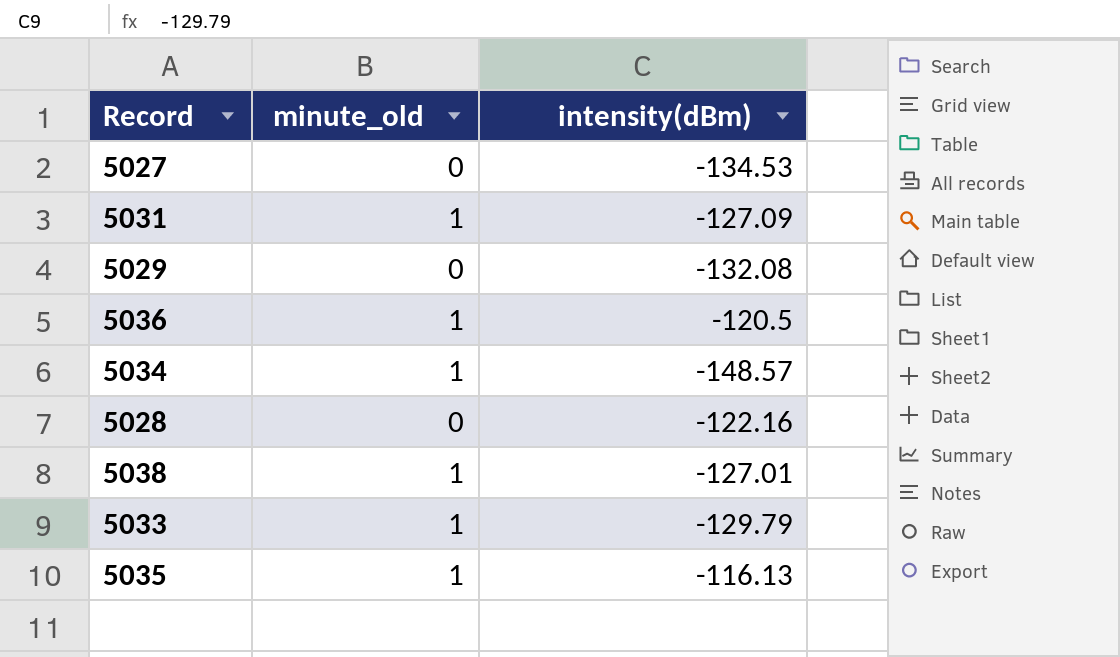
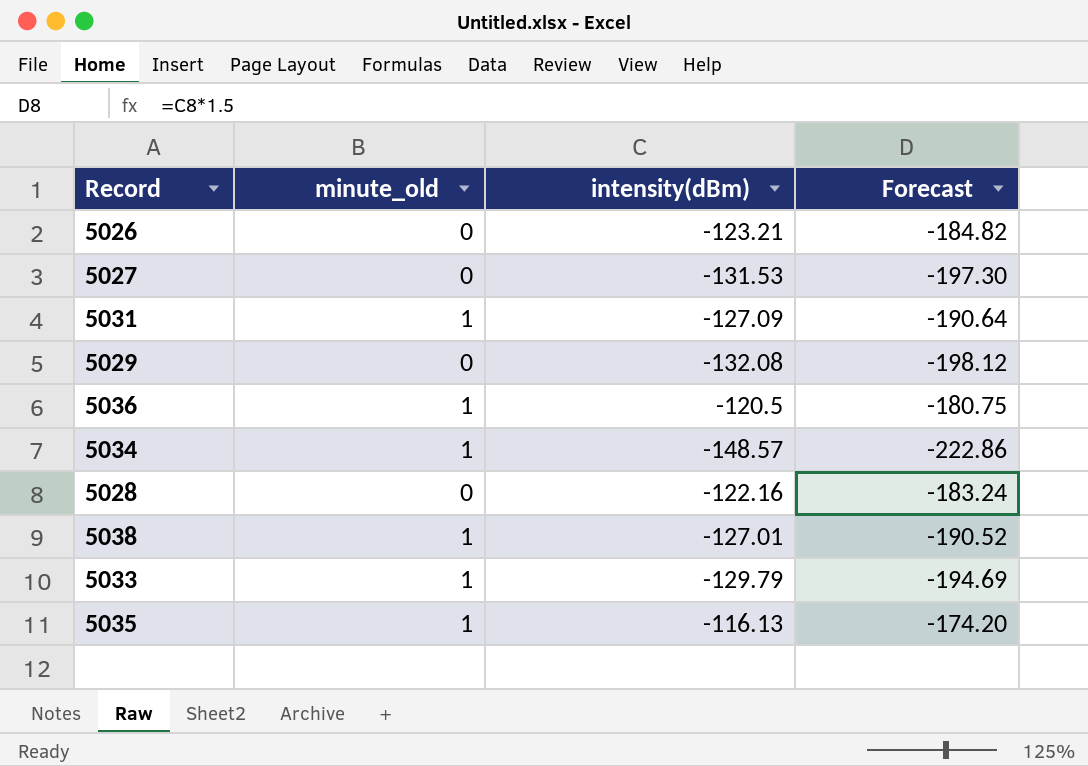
column Forecast | formula: none -> [intensity(dBm)] * 1.5
row 5026: none -> 0 | -123.21 | -184.82
5027 | intensity(dBm): -134.53 -> -131.53

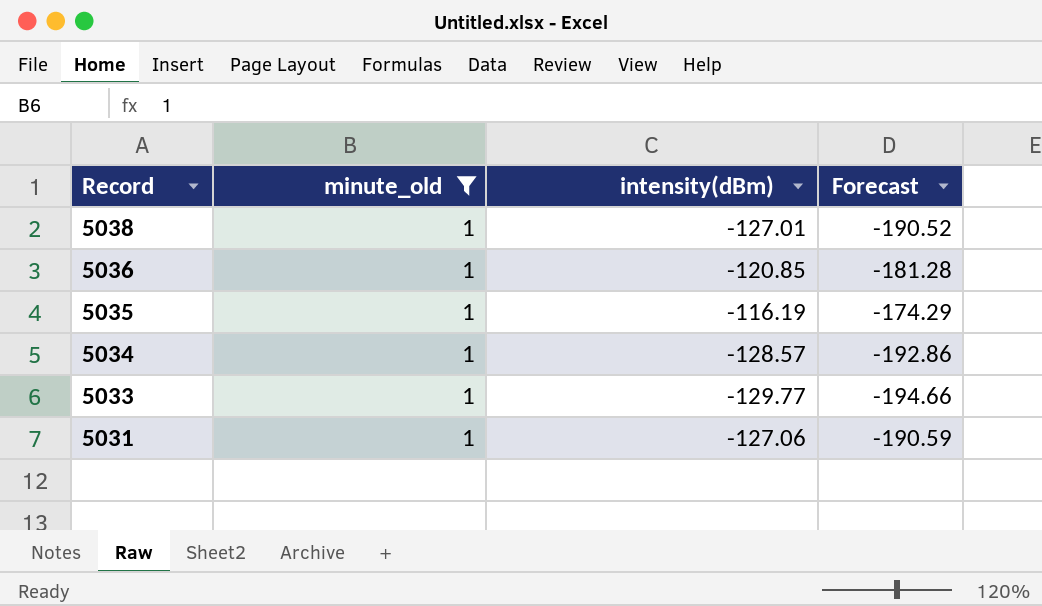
filter: none -> minute_old = 1
row order: none -> Record descending
5036 | intensity(dBm): -120.5 -> -120.85
5036 | Forecast: -180.75 -> -181.28
5035 | intensity(dBm): -116.13 -> -116.19
5035 | Forecast: -174.20 -> -174.29
5034 | intensity(dBm): -148.57 -> -128.57
5034 | Forecast: -222.86 -> -192.86
5033 | intensity(dBm): -129.79 -> -129.77
5033 | Forecast: -194.69 -> -194.66
5031 | intensity(dBm): -127.09 -> -127.06
5031 | Forecast: -190.64 -> -190.59

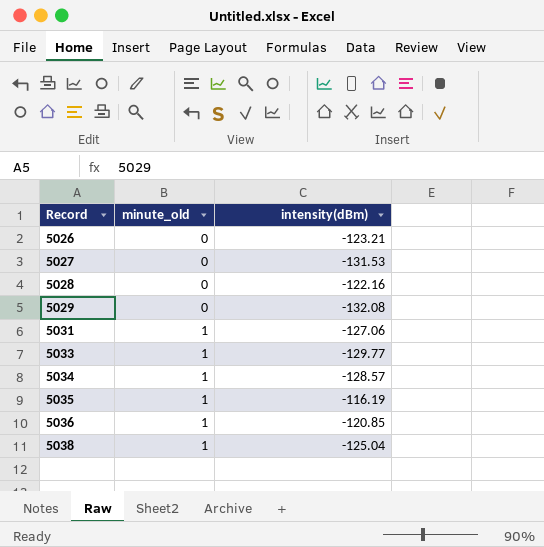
filter: minute_old = 1 -> none
row order: Record descending -> Record ascending
column Forecast | formula: [intensity(dBm)] * 1.5 -> none
5038 | intensity(dBm): -127.01 -> -125.04

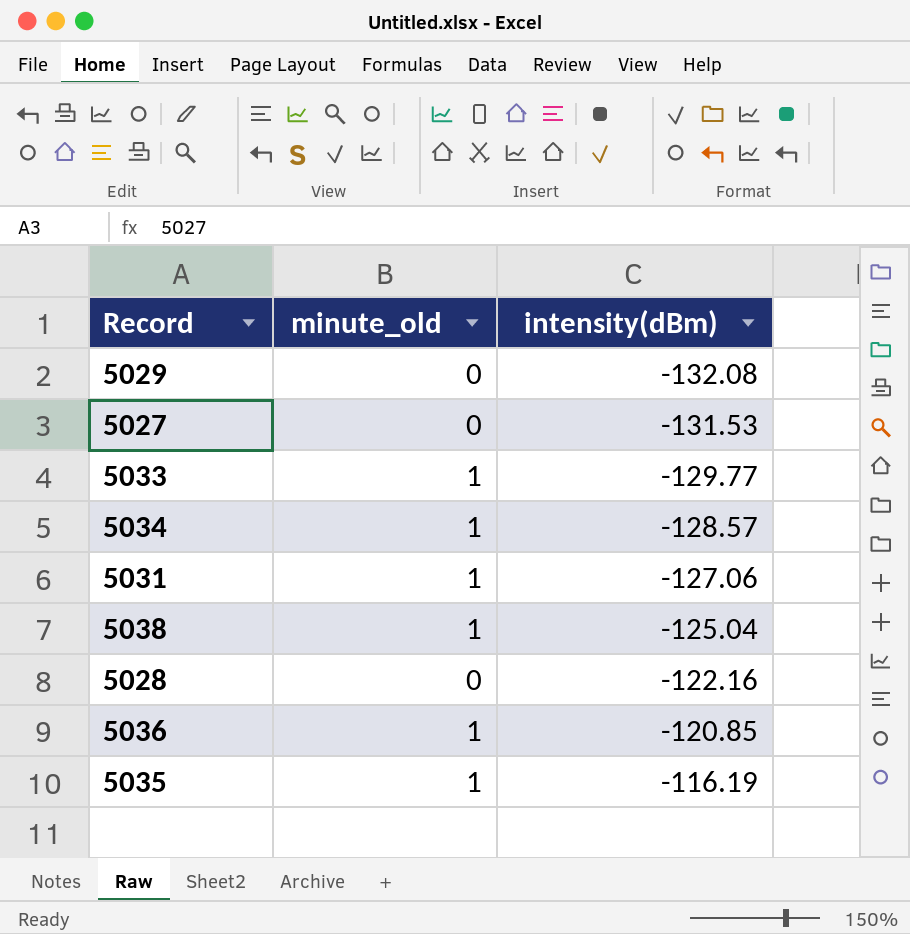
row order: Record ascending -> intensity(dBm) ascending
row 5026: 0 | -123.21 -> none

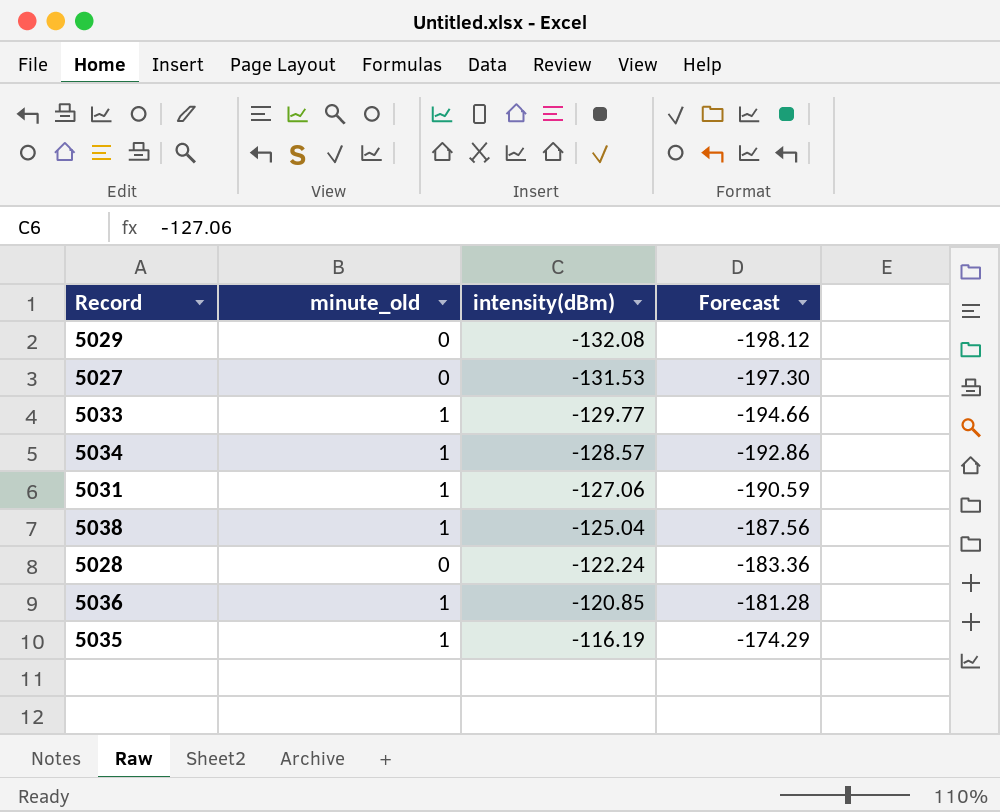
column Forecast | formula: none -> [intensity(dBm)] * 1.5
5028 | intensity(dBm): -122.16 -> -122.24

